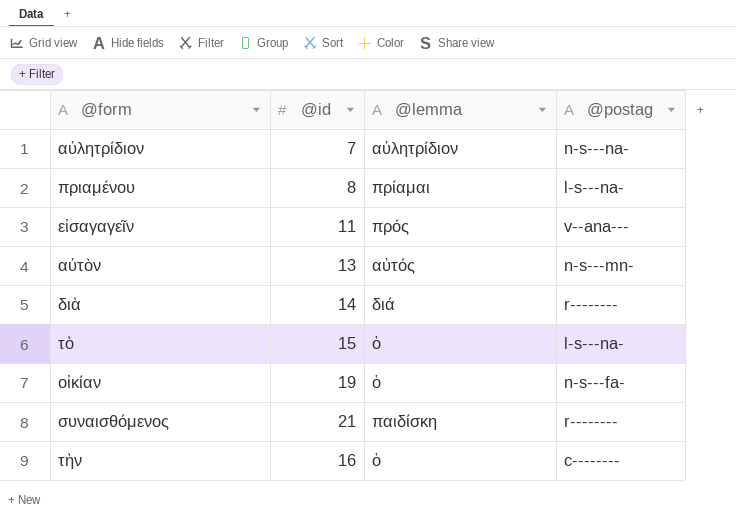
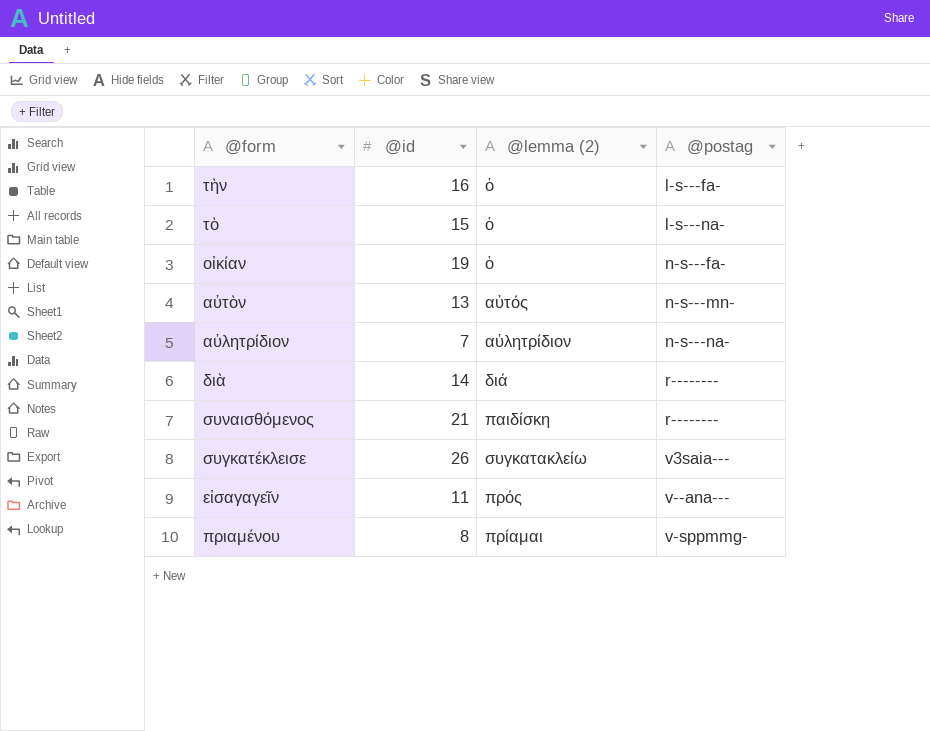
row order: none -> @postag ascending
column name: @lemma -> @lemma (2)
τὴν | @postag: c-------- -> l-s---fa-
row συγκατέκλεισε: none -> 26 | συγκατακλείω | v3saia---
πριαμένου | @postag: l-s---na- -> v-sppmmg-

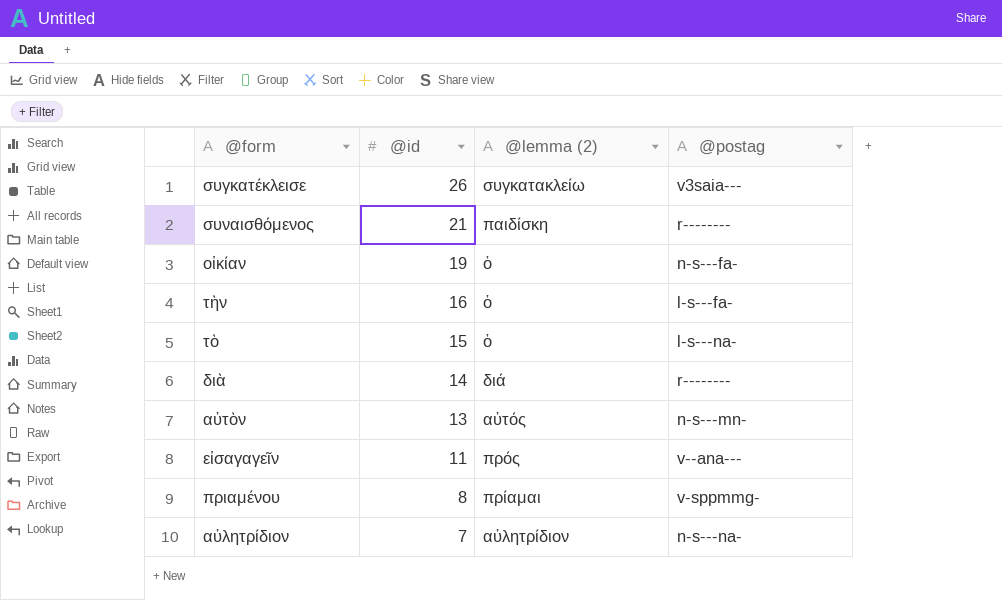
row order: @postag ascending -> @id descending

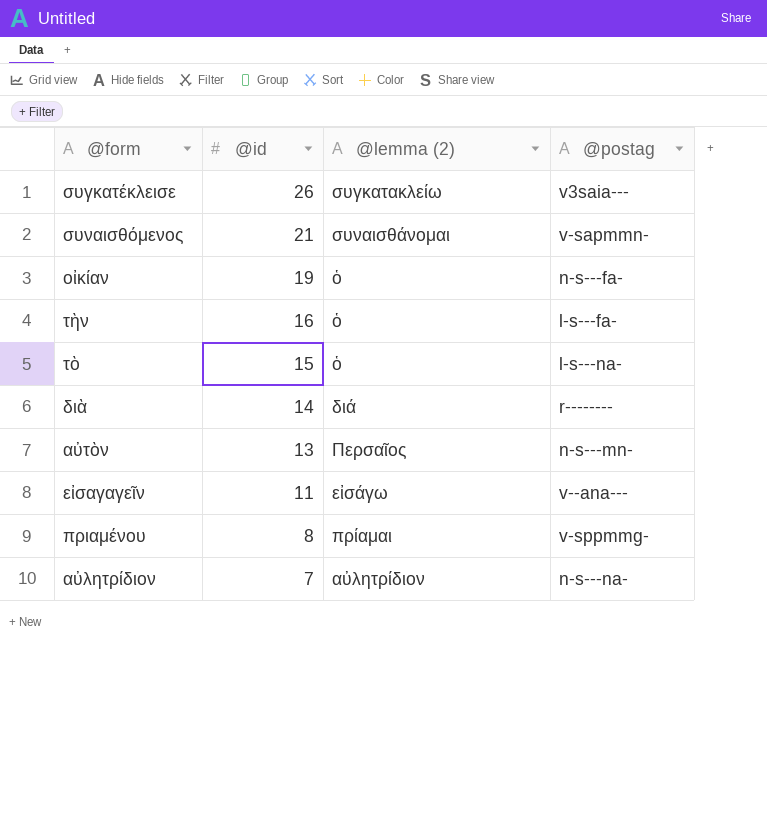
συναισθόμενος | @lemma (2): παιδίσκη -> συναισθάνομαι
συναισθόμενος | @postag: r-------- -> v-sapmmn-
αὐτὸν | @lemma (2): αὐτός -> Περσαῖος
εἰσαγαγεῖν | @lemma (2): πρός -> εἰσάγω

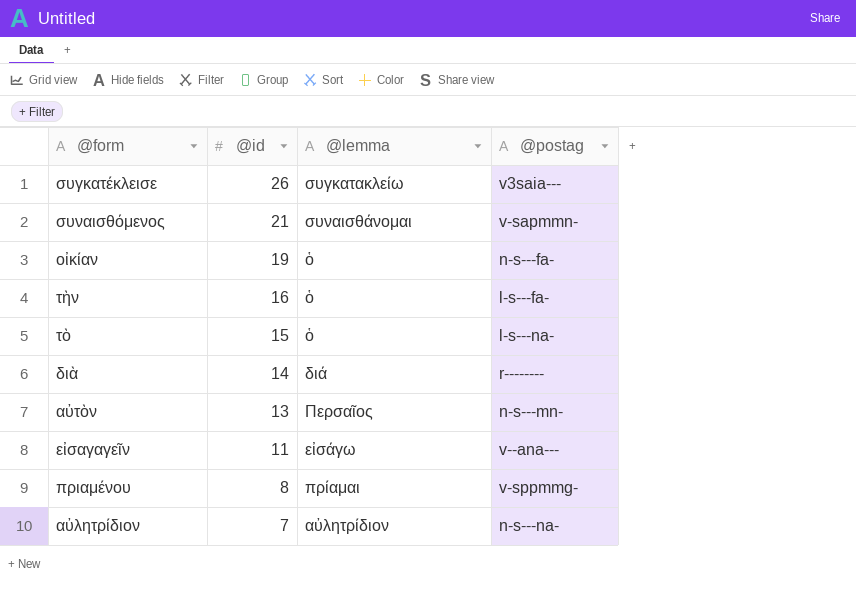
column name: @lemma (2) -> @lemma

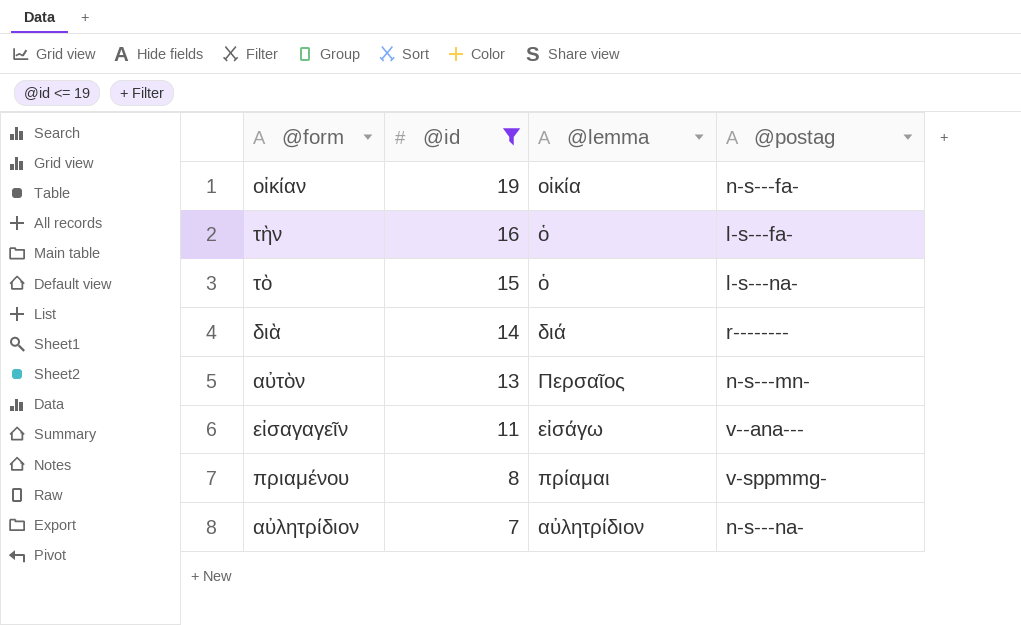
filter: none -> @id <= 19
οἰκίαν | @lemma: ὁ -> οἰκία

